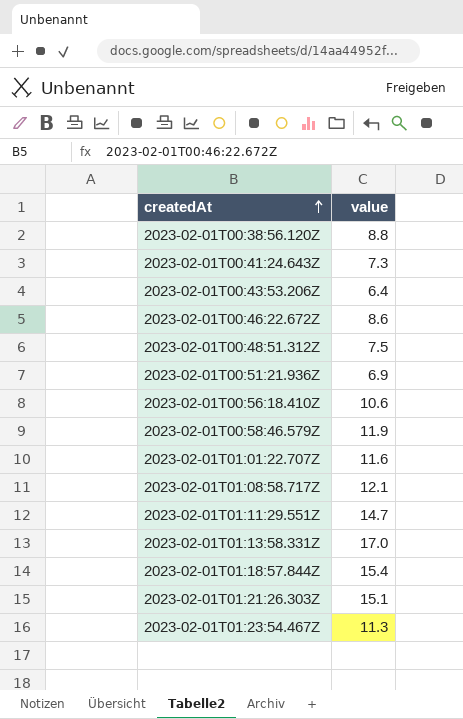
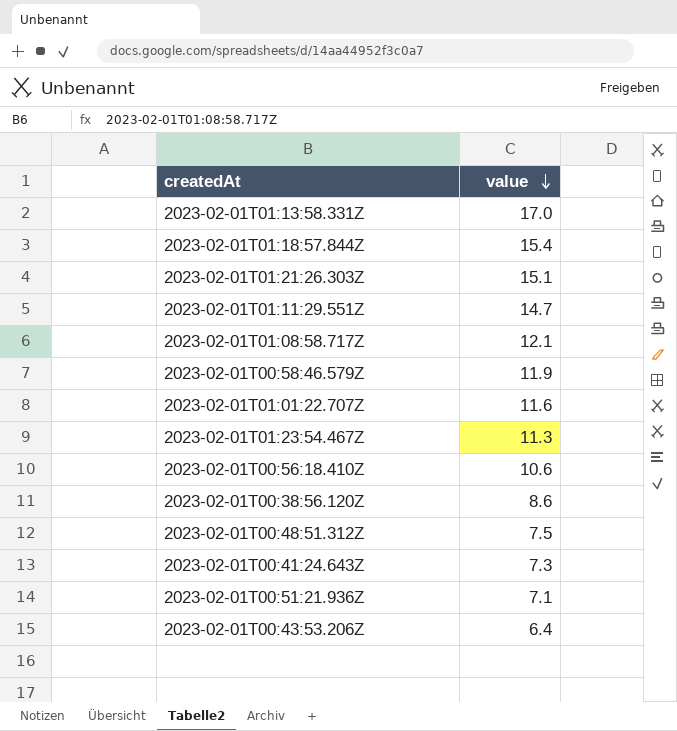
row order: createdAt ascending -> value descending
row 2023-02-01T00:46:22.672Z: 8.6 -> none
2023-02-01T00:38:56.120Z | value: 8.8 -> 8.6
2023-02-01T00:51:21.936Z | value: 6.9 -> 7.1

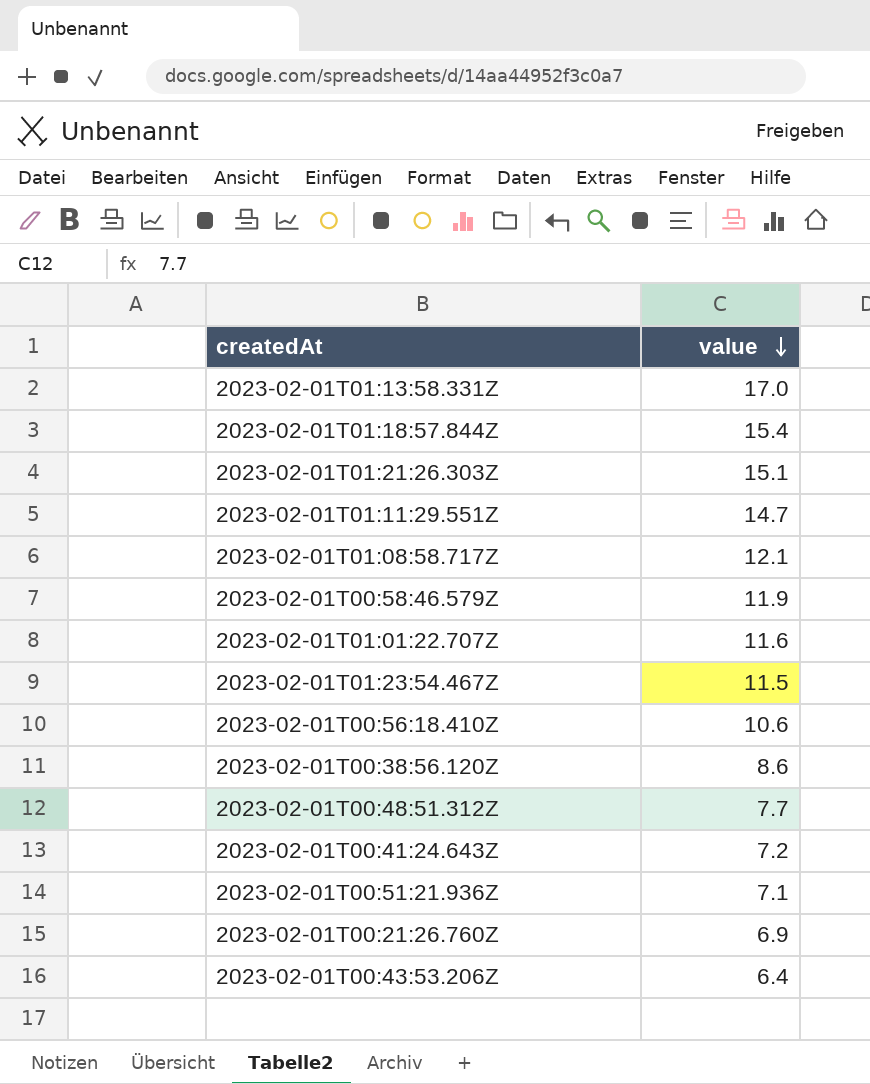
2023-02-01T01:23:54.467Z | value: 11.3 -> 11.5
2023-02-01T00:48:51.312Z | value: 7.5 -> 7.7
2023-02-01T00:41:24.643Z | value: 7.3 -> 7.2
row 2023-02-01T00:21:26.760Z: none -> 6.9

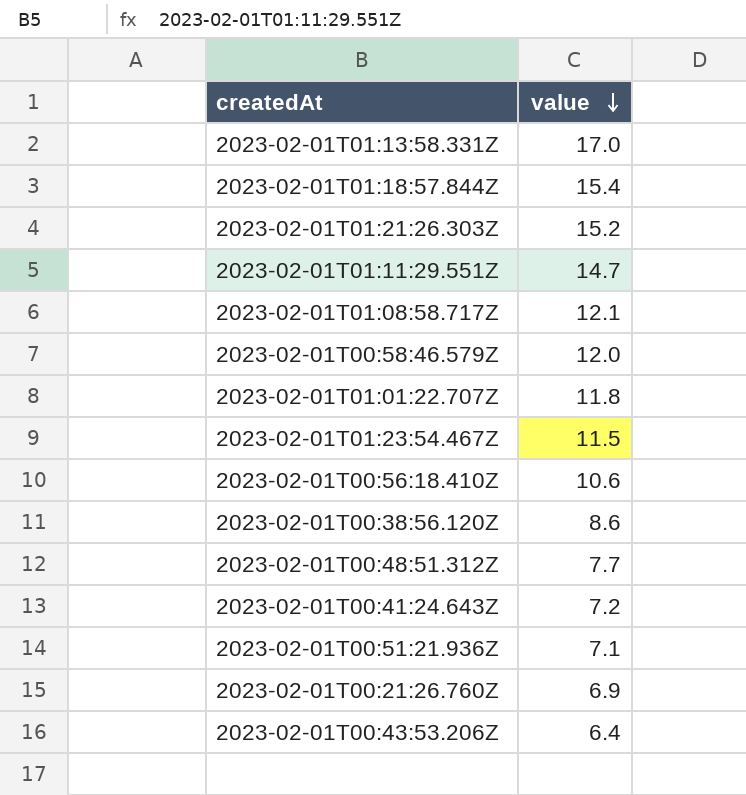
2023-02-01T01:21:26.303Z | value: 15.1 -> 15.2
2023-02-01T00:58:46.579Z | value: 11.9 -> 12.0
2023-02-01T01:01:22.707Z | value: 11.6 -> 11.8

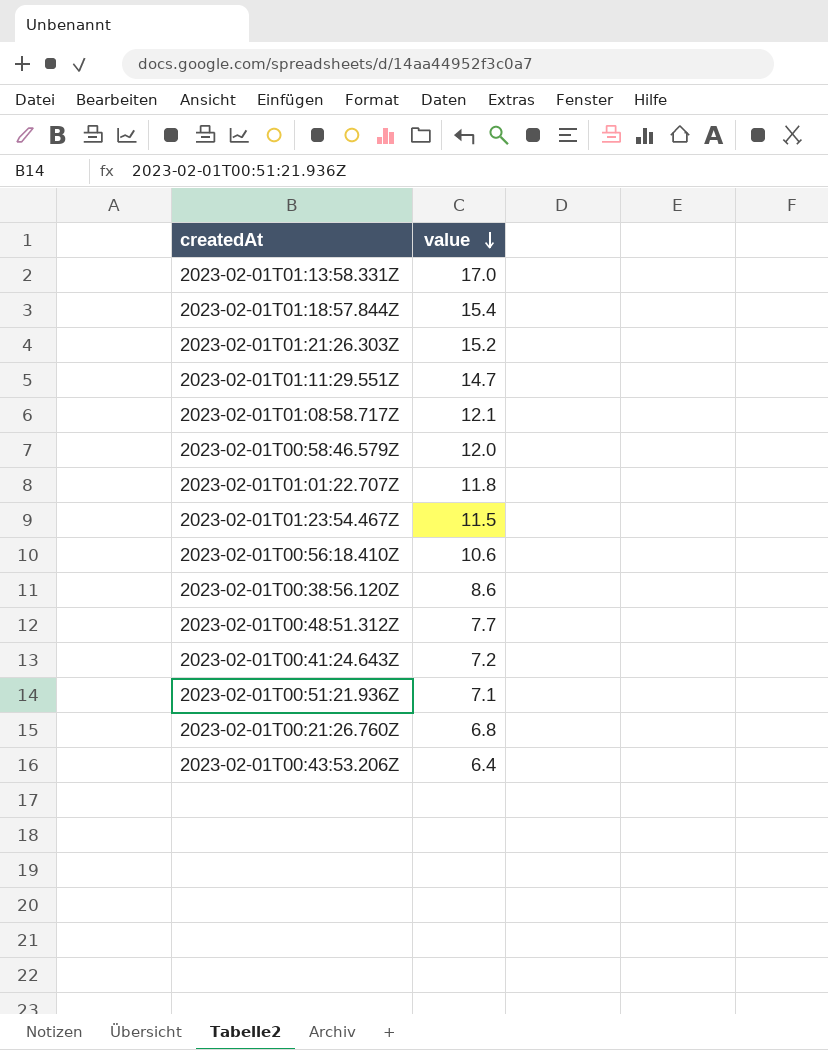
2023-02-01T00:21:26.760Z | value: 6.9 -> 6.8

